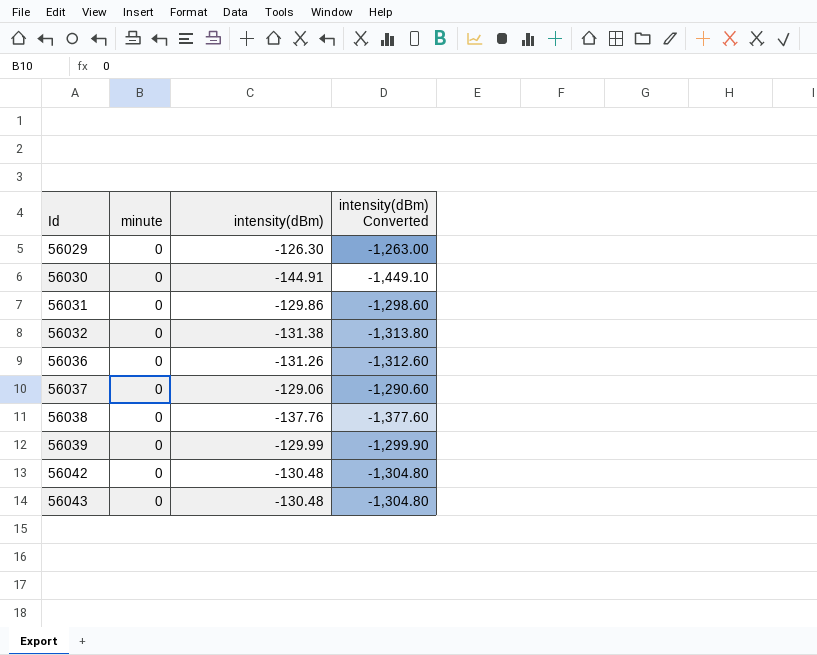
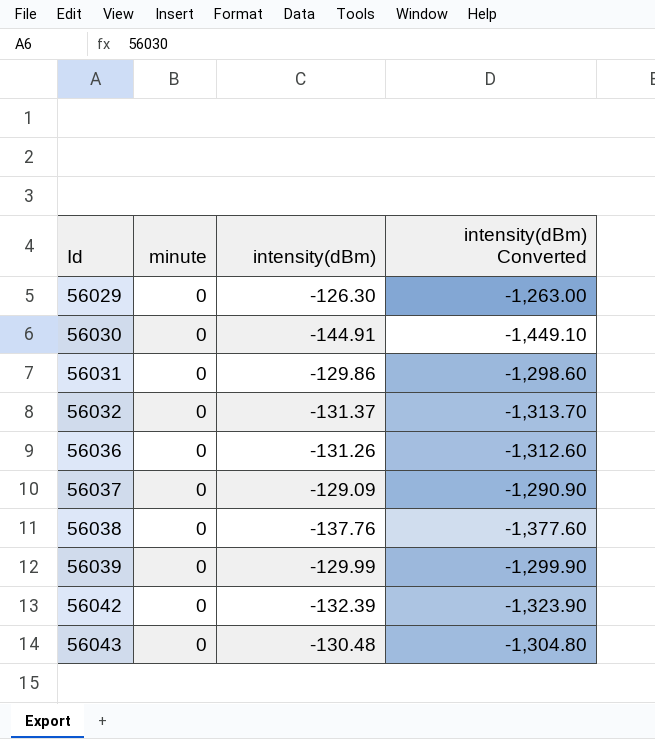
56032 | intensity(dBm): -131.38 -> -131.37
56032 | intensity(dBm) Converted: -1,313.80 -> -1,313.70
56037 | intensity(dBm): -129.06 -> -129.09
56037 | intensity(dBm) Converted: -1,290.60 -> -1,290.90
56042 | intensity(dBm): -130.48 -> -132.39
56042 | intensity(dBm) Converted: -1,304.80 -> -1,323.90

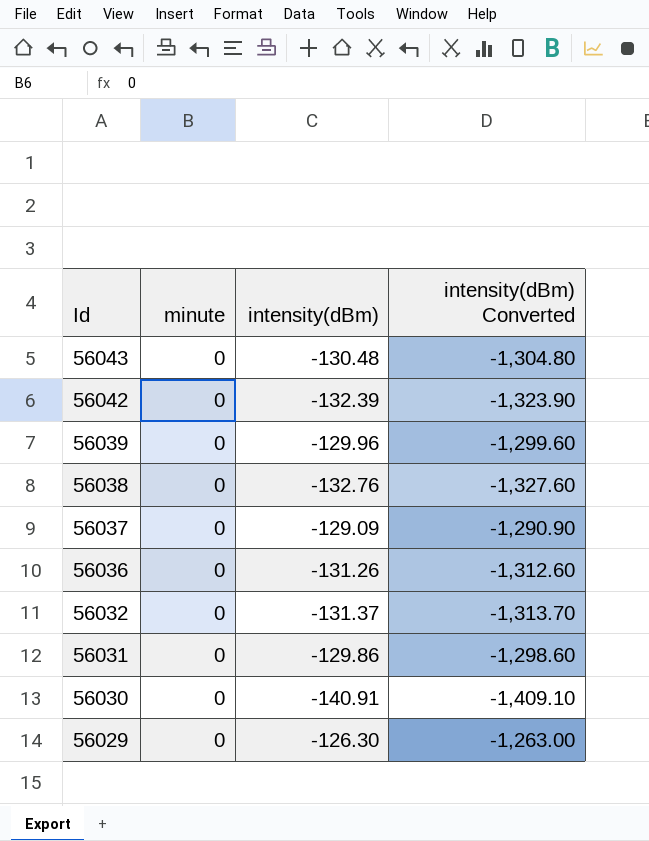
row order: Id ascending -> Id descending
56039 | intensity(dBm): -129.99 -> -129.96
56039 | intensity(dBm) Converted: -1,299.90 -> -1,299.60
56038 | intensity(dBm): -137.76 -> -132.76
56038 | intensity(dBm) Converted: -1,377.60 -> -1,327.60
56030 | intensity(dBm): -144.91 -> -140.91
56030 | intensity(dBm) Converted: -1,449.10 -> -1,409.10

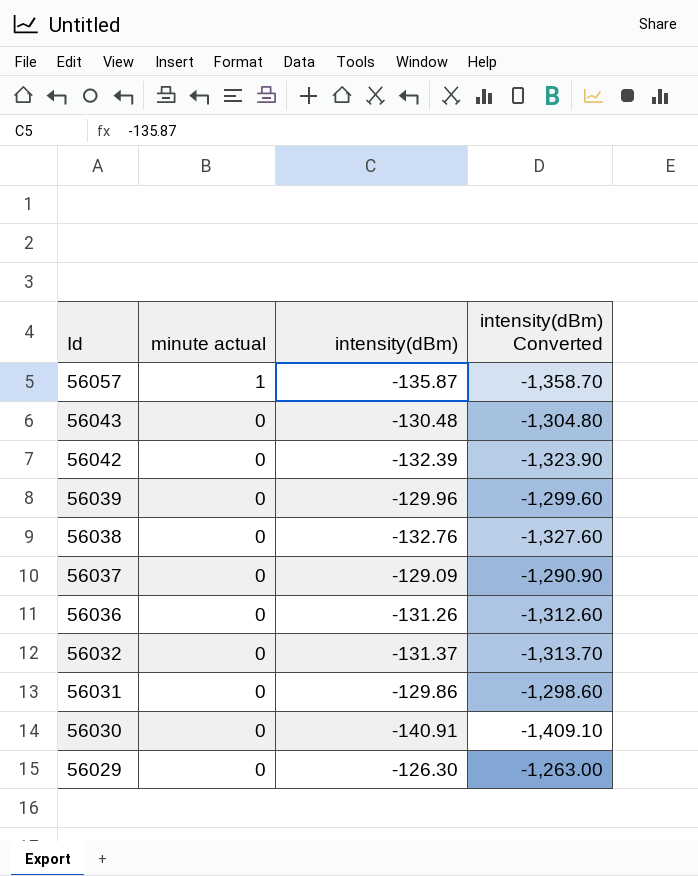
column name: minute -> minute actual
row 56057: none -> 1 | -135.87 | -1,358.70

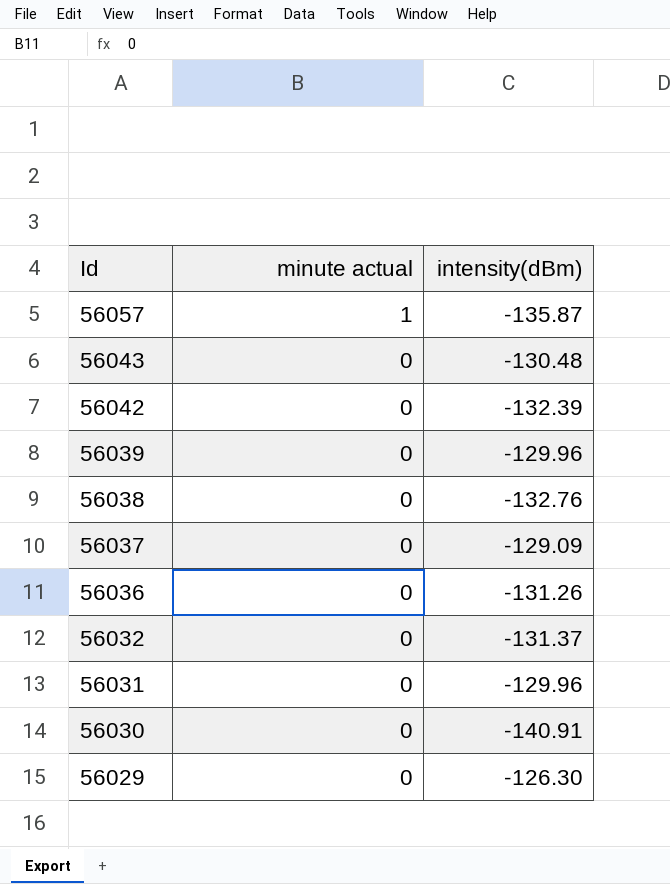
column intensity(dBm) Converted | formula: [intensity(dBm)] * 10 -> none
56031 | intensity(dBm): -129.86 -> -129.96

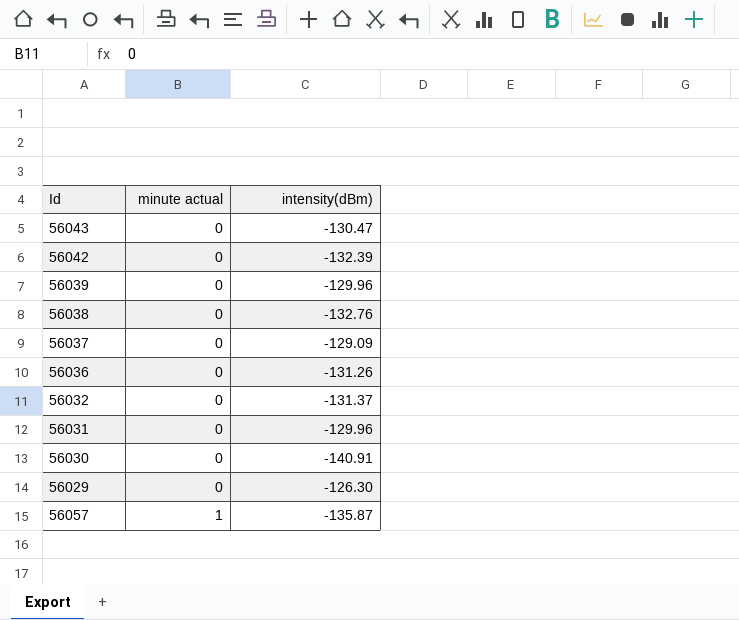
row order: Id descending -> minute actual ascending
56043 | intensity(dBm): -130.48 -> -130.47

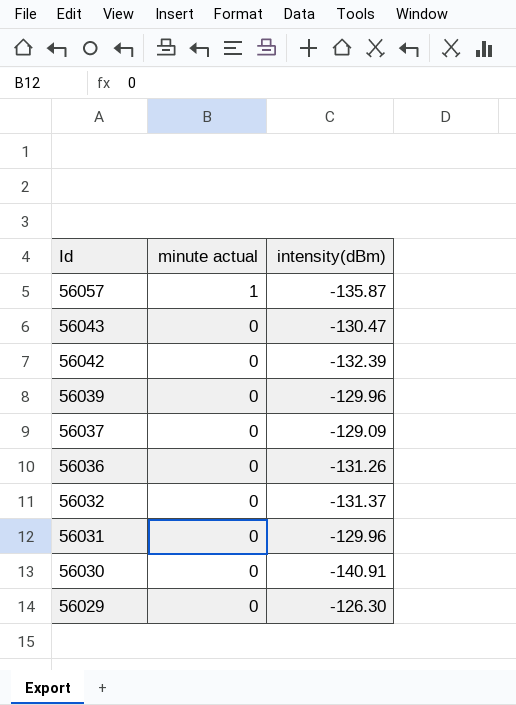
row order: minute actual ascending -> Id descending
row 56038: 0 | -132.76 -> none

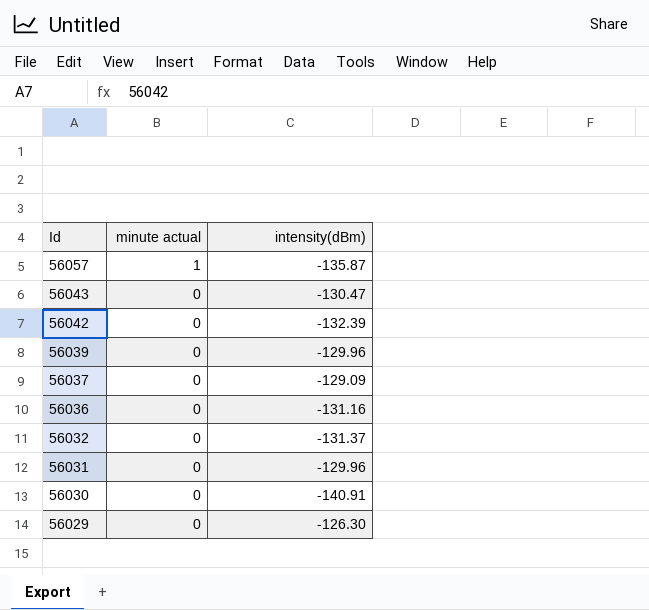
56036 | intensity(dBm): -131.26 -> -131.16

